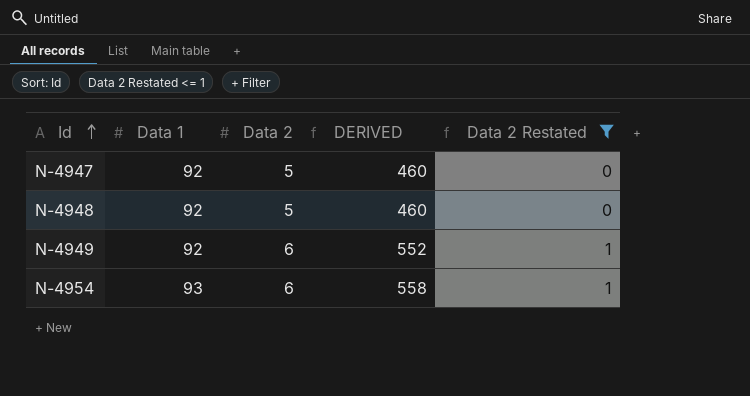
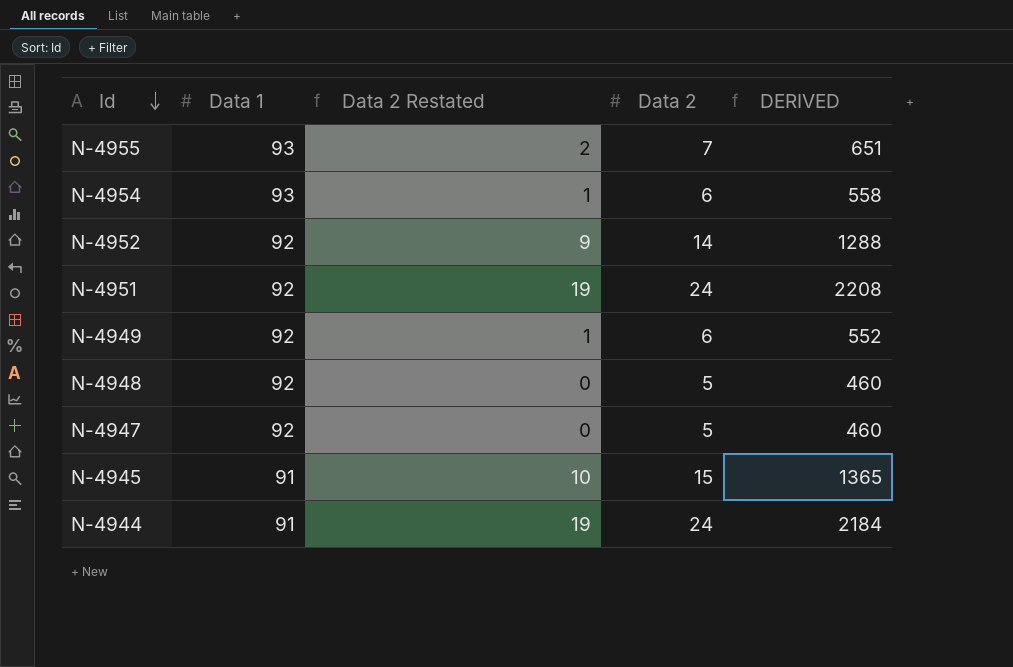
filter: Data 2 Restated <= 1 -> none
row order: Id ascending -> Id descending
column Data 2 Restated | position: 5 -> 3

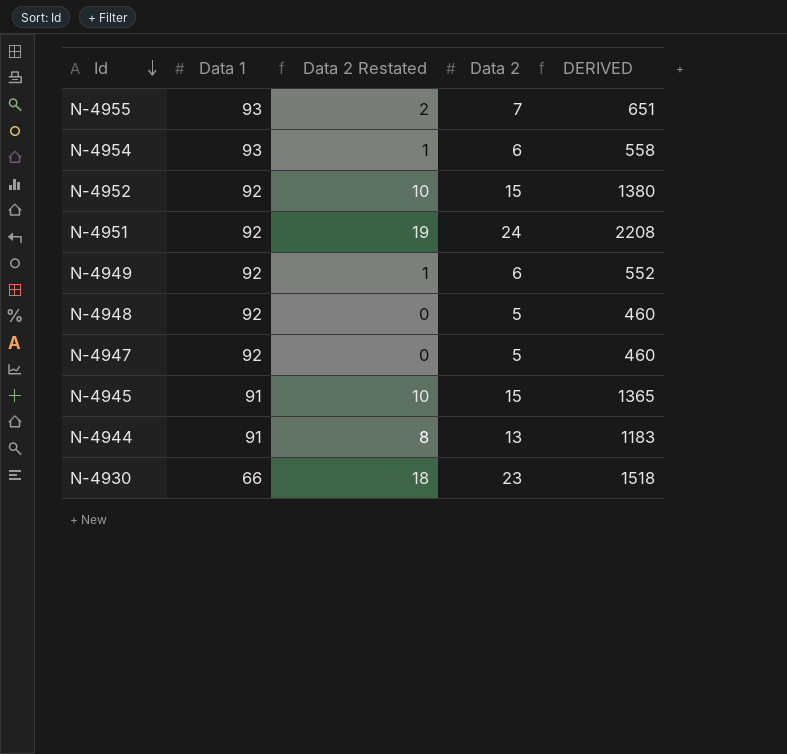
N-4952 | Data 2 Restated: 9 -> 10
N-4952 | Data 2: 14 -> 15
N-4952 | DERIVED: 1288 -> 1380
N-4944 | Data 2 Restated: 19 -> 8
N-4944 | Data 2: 24 -> 13
N-4944 | DERIVED: 2184 -> 1183
row N-4930: none -> 66 | 18 | 23 | 1518

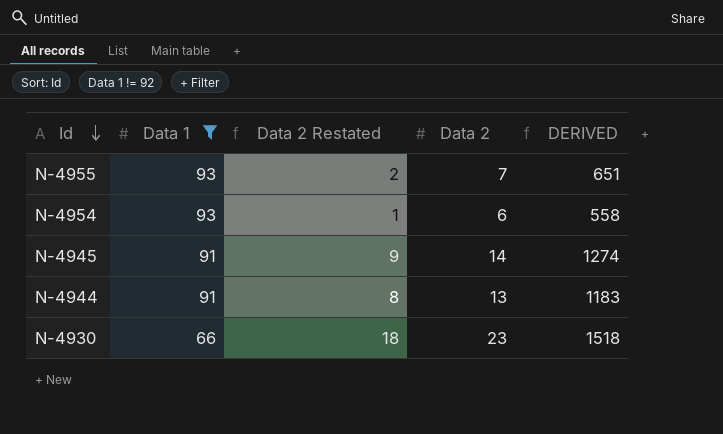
filter: none -> Data 1 != 92
N-4945 | Data 2 Restated: 10 -> 9
N-4945 | Data 2: 15 -> 14
N-4945 | DERIVED: 1365 -> 1274

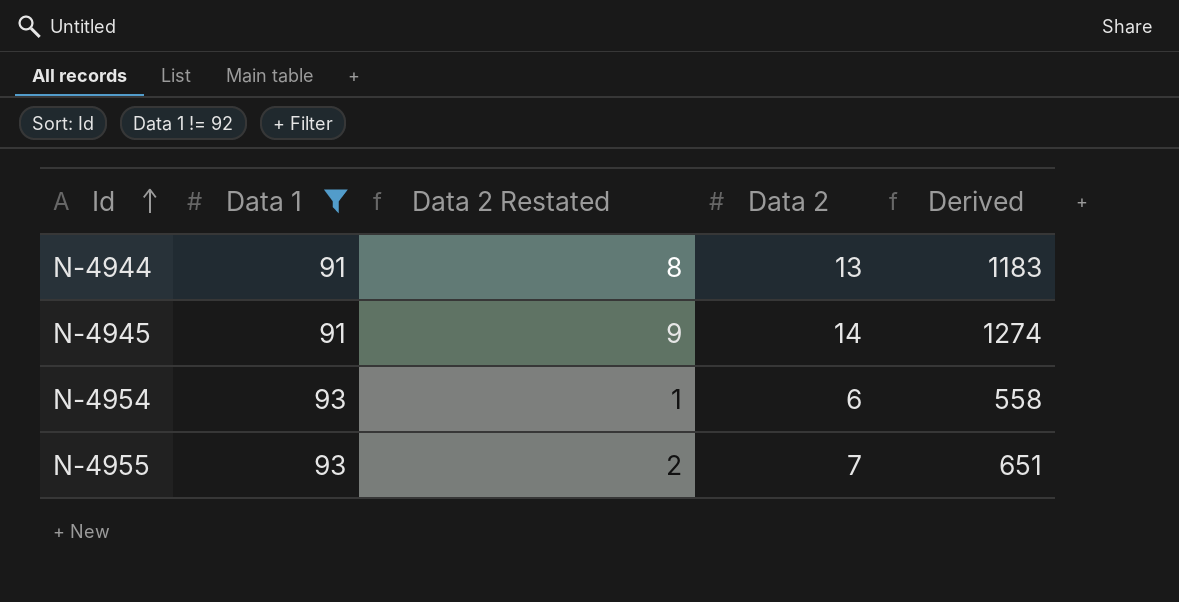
row order: Id descending -> Id ascending
column name: DERIVED -> Derived
row N-4930: 66 | 18 | 23 | 1518 -> none

